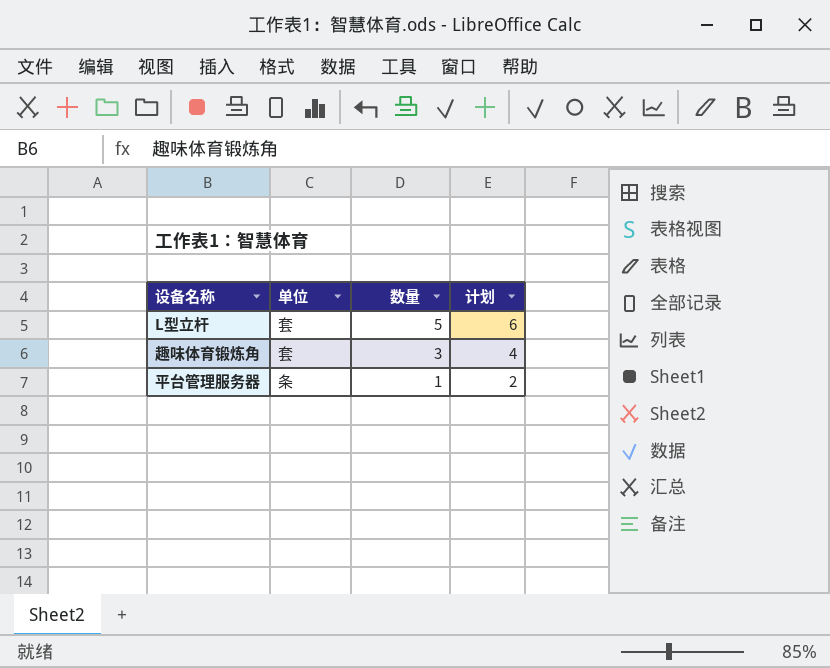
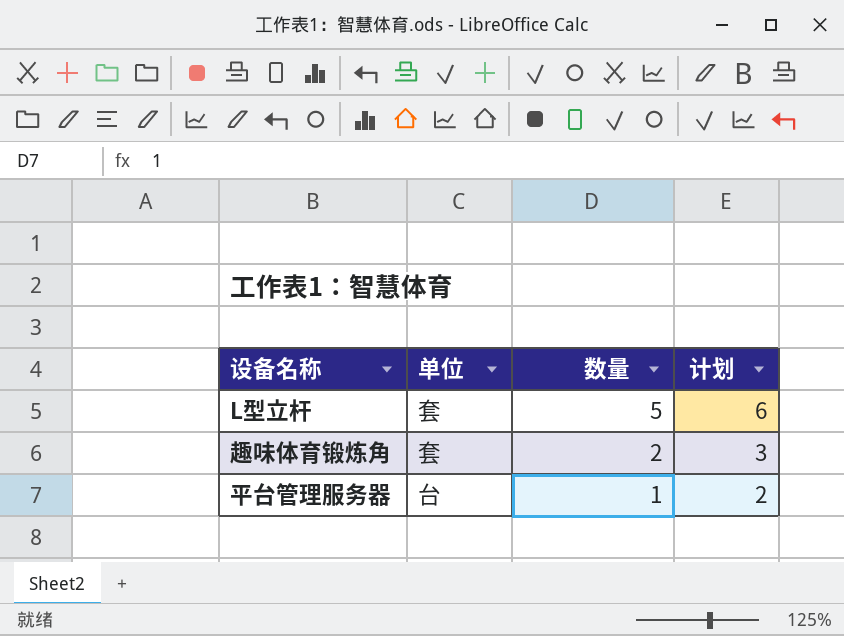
趣味体育锻炼角 | 数量: 3 -> 2
趣味体育锻炼角 | 计划: 4 -> 3
平台管理服务器 | 单位: 条 -> 台

